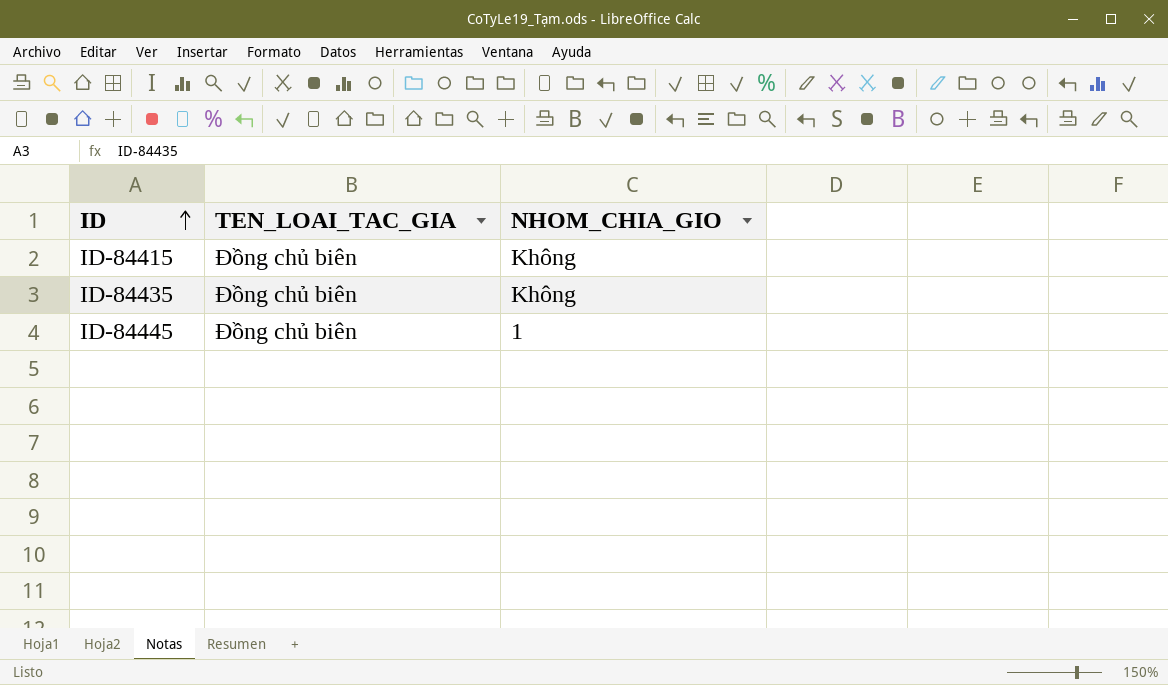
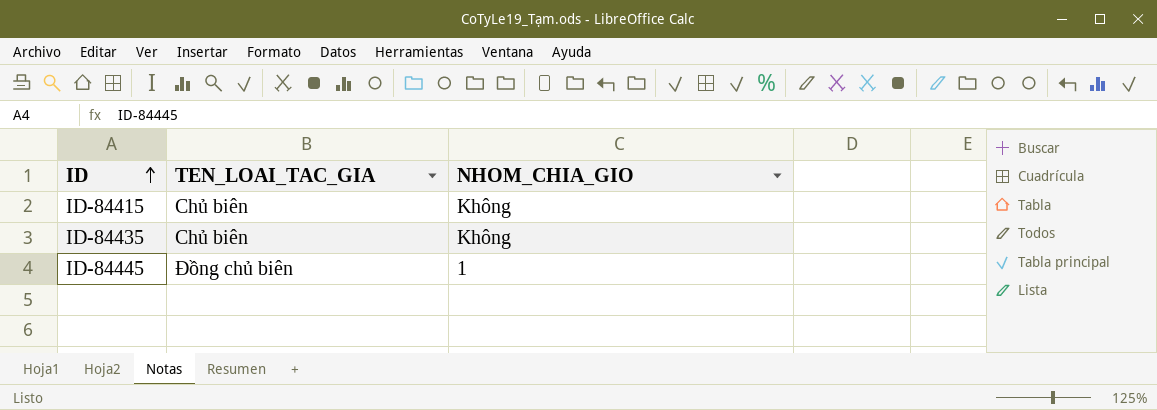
ID-84415 | TEN_LOAI_TAC_GIA: Đồng chủ biên -> Chủ biên
ID-84435 | TEN_LOAI_TAC_GIA: Đồng chủ biên -> Chủ biên

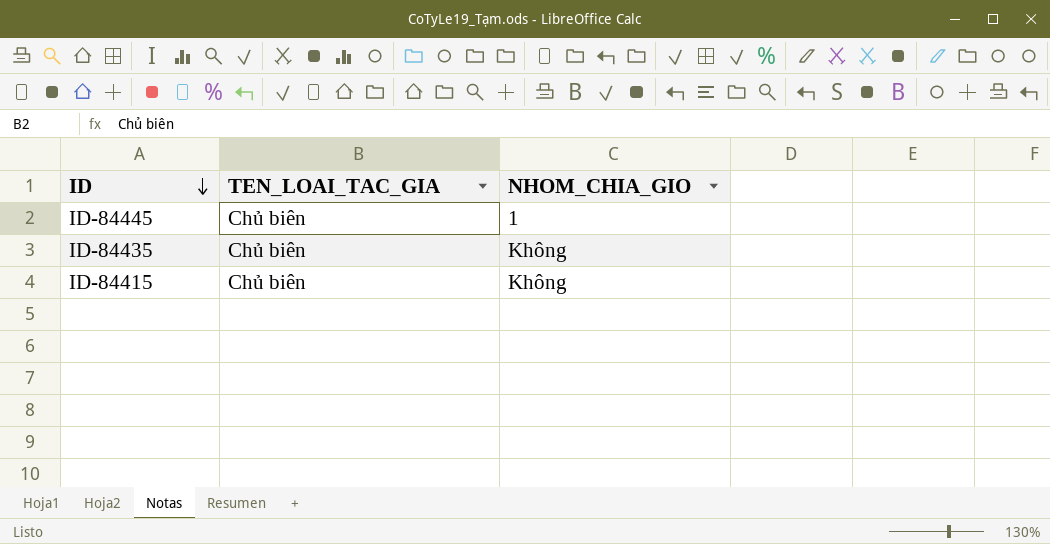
row order: ID ascending -> ID descending
ID-84445 | TEN_LOAI_TAC_GIA: Đồng chủ biên -> Chủ biên

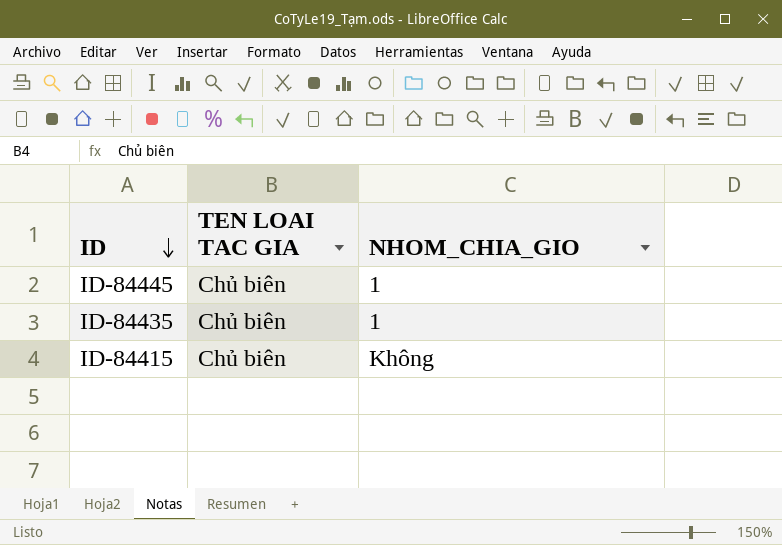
column name: TEN_LOAI_TAC_GIA -> TEN LOAI TAC GIA
ID-84435 | NHOM_CHIA_GIO: Không -> 1

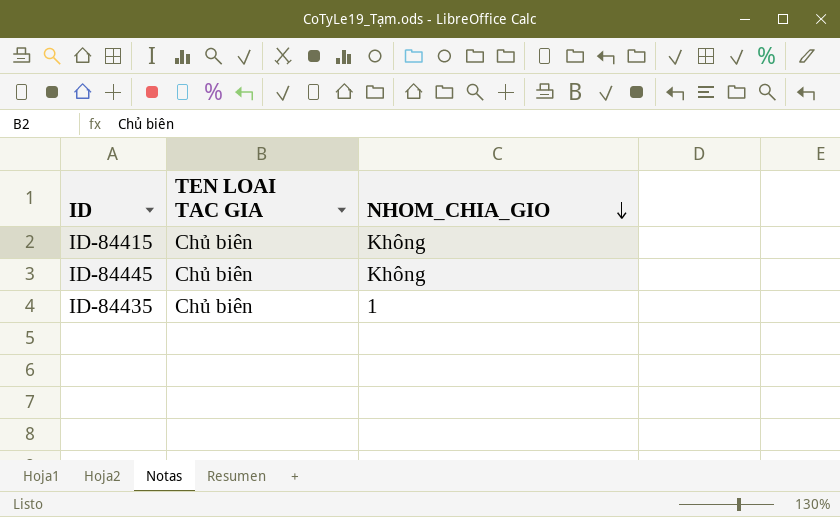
row order: ID descending -> NHOM_CHIA_GIO descending
ID-84445 | NHOM_CHIA_GIO: 1 -> Không

